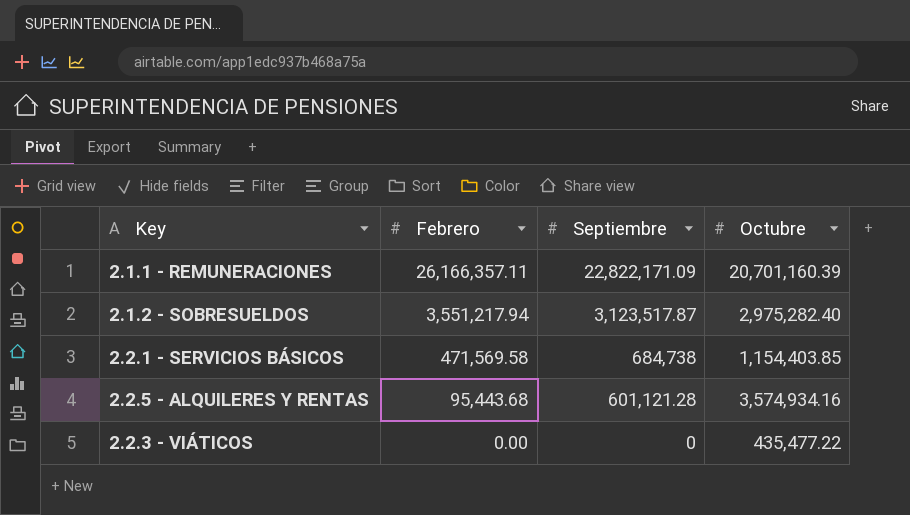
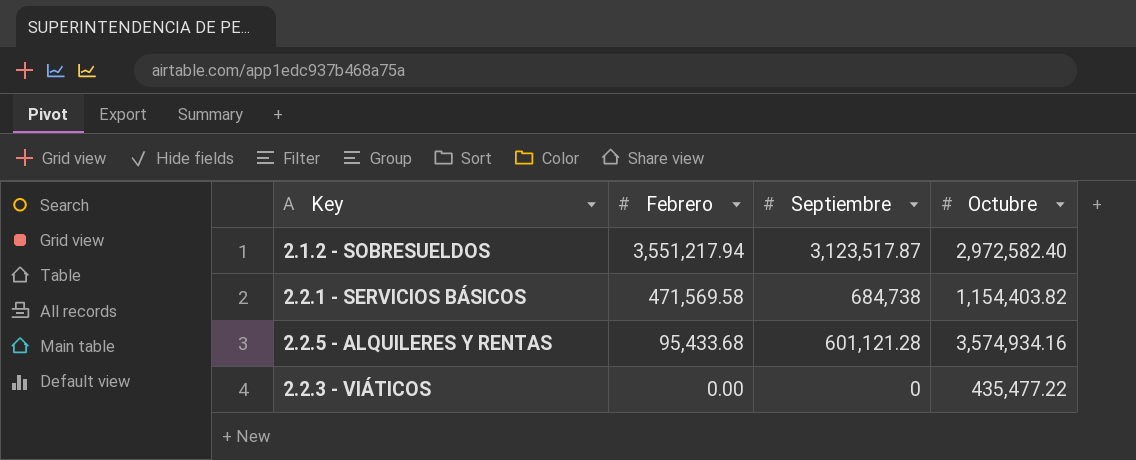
row 2.1.1 - REMUNERACIONES: 26,166,357.11 | 22,822,171.09 | 20,701,160.39 -> none
2.1.2 - SOBRESUELDOS | Octubre: 2,975,282.40 -> 2,972,582.40
2.2.1 - SERVICIOS BÁSICOS | Octubre: 1,154,403.85 -> 1,154,403.82
2.2.5 - ALQUILERES Y RENTAS | Febrero: 95,443.68 -> 95,433.68

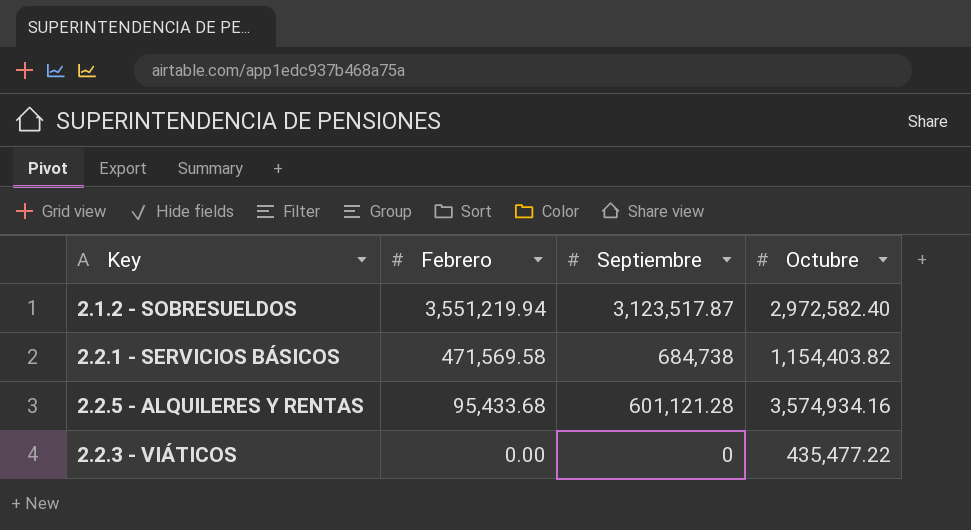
2.1.2 - SOBRESUELDOS | Febrero: 3,551,217.94 -> 3,551,219.94

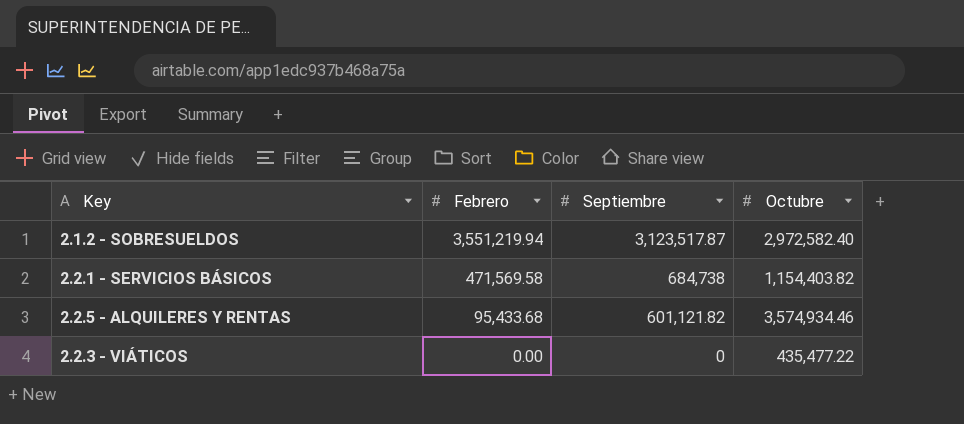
2.2.5 - ALQUILERES Y RENTAS | Septiembre: 601,121.28 -> 601,121.82
2.2.5 - ALQUILERES Y RENTAS | Octubre: 3,574,934.16 -> 3,574,934.46

